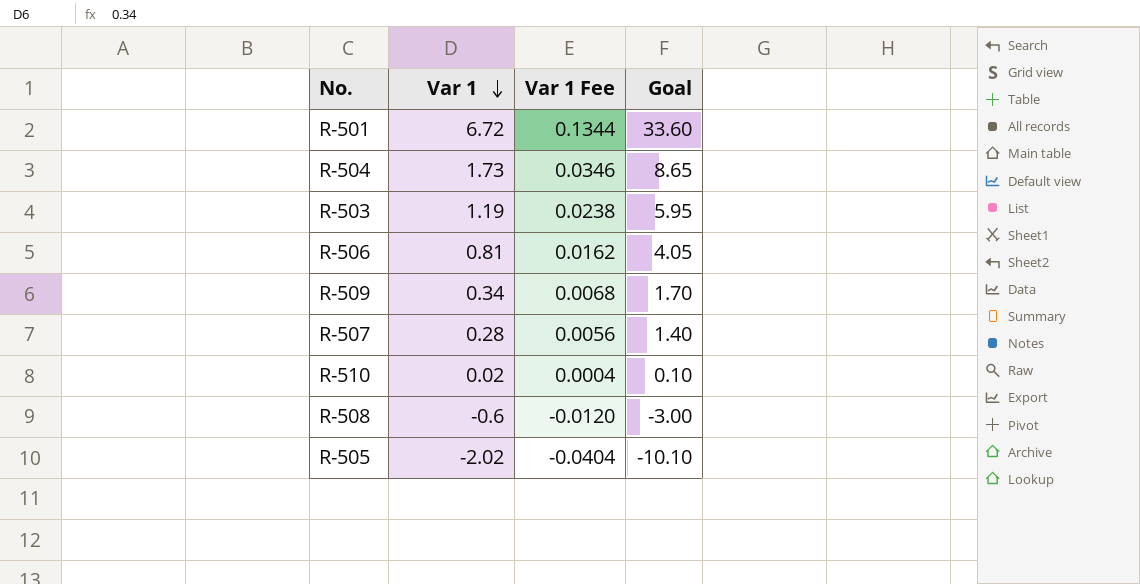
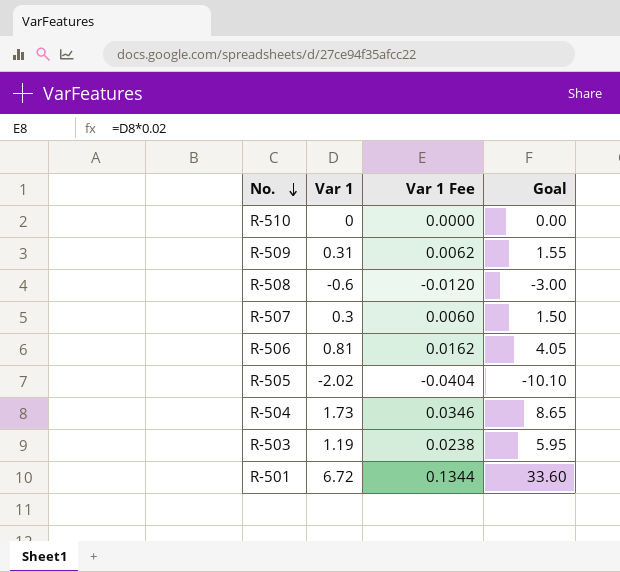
row order: Var 1 descending -> No. descending
R-510 | Var 1: 0.02 -> 0
R-510 | Var 1 Fee: 0.0004 -> 0.0000
R-510 | Goal: 0.10 -> 0.00
R-509 | Var 1: 0.34 -> 0.31
R-509 | Var 1 Fee: 0.0068 -> 0.0062
R-509 | Goal: 1.70 -> 1.55
R-507 | Var 1: 0.28 -> 0.3
R-507 | Var 1 Fee: 0.0056 -> 0.0060
R-507 | Goal: 1.40 -> 1.50

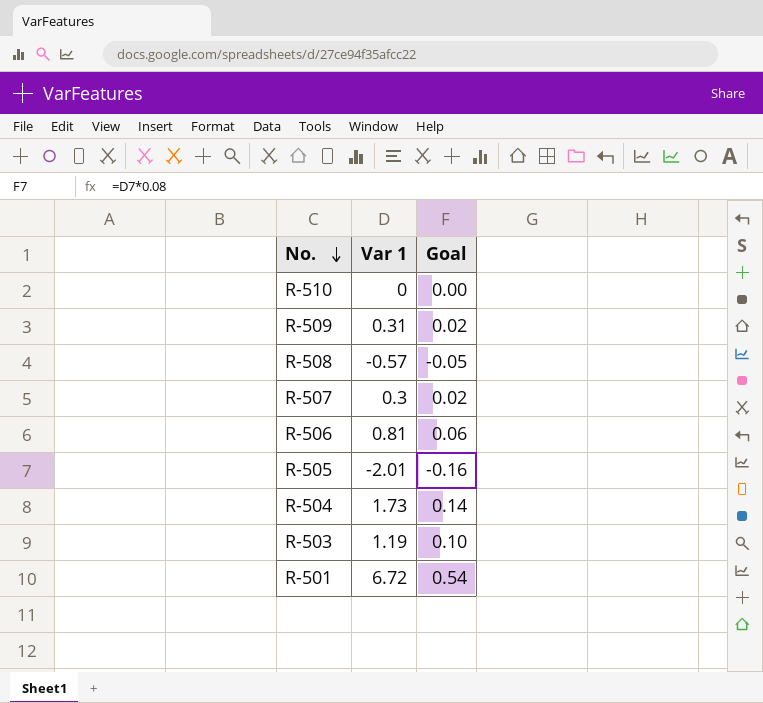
column Var 1 Fee | formula: [Var 1] * 0.02 -> none
column Goal | formula: [Var 1] * 5 -> [Var 1] * 0.08
R-508 | Var 1: -0.6 -> -0.57
R-505 | Var 1: -2.02 -> -2.01

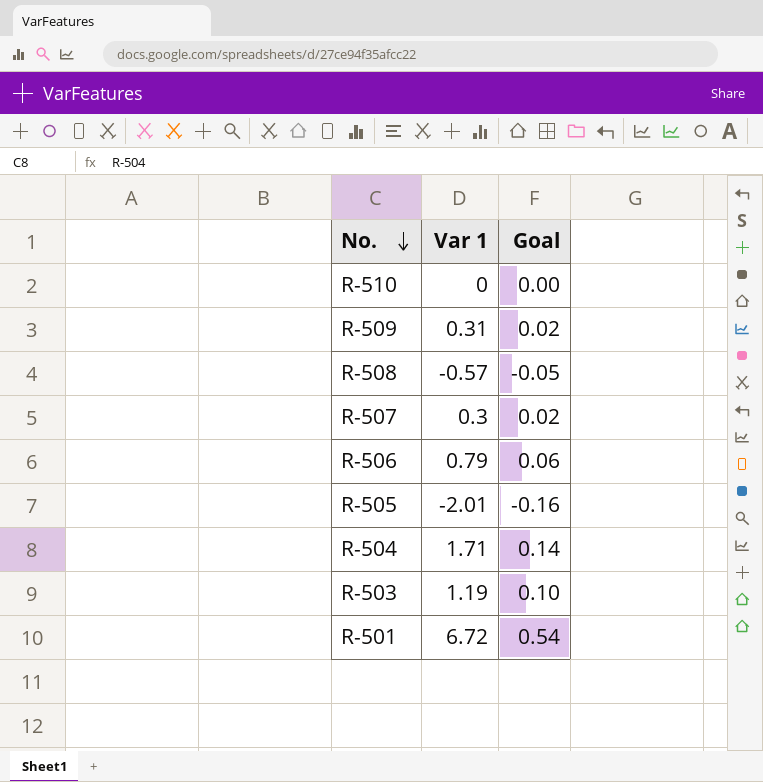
R-506 | Var 1: 0.81 -> 0.79
R-504 | Var 1: 1.73 -> 1.71

